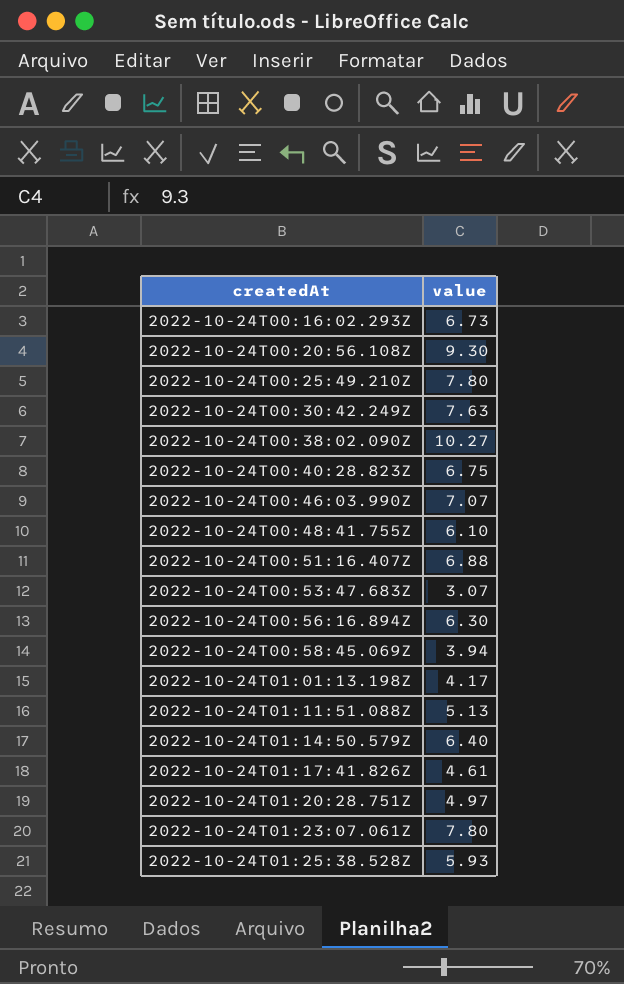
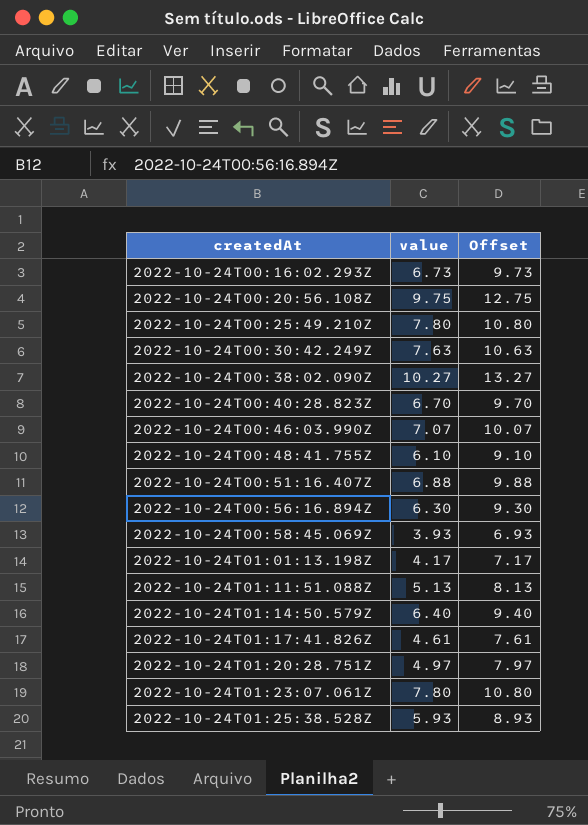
column Offset | formula: none -> [value] + 3
row 2022-10-24T00:53:47.683Z: 3.07 -> none
2022-10-24T00:20:56.108Z | value: 9.30 -> 9.75
2022-10-24T00:40:28.823Z | value: 6.75 -> 6.70
2022-10-24T00:58:45.069Z | value: 3.94 -> 3.93

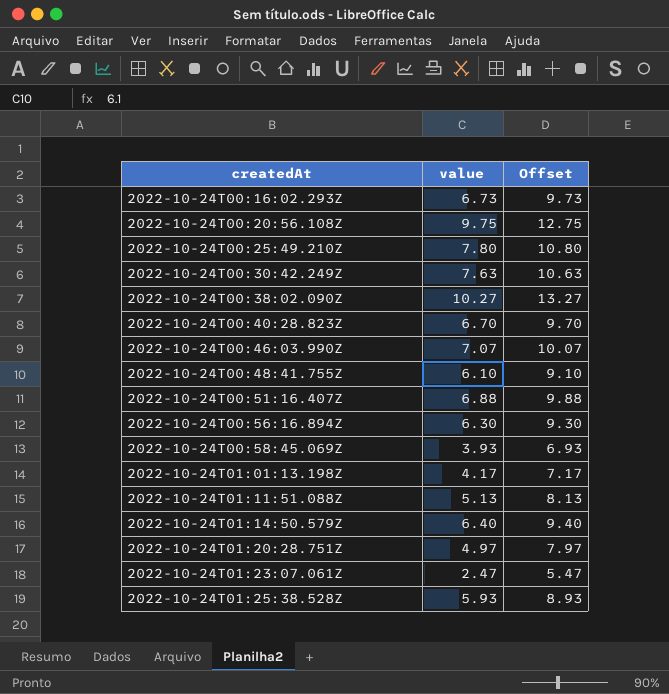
row 2022-10-24T01:17:41.826Z: 4.61 | 7.61 -> none
2022-10-24T01:23:07.061Z | value: 7.80 -> 2.47
2022-10-24T01:23:07.061Z | Offset: 10.80 -> 5.47

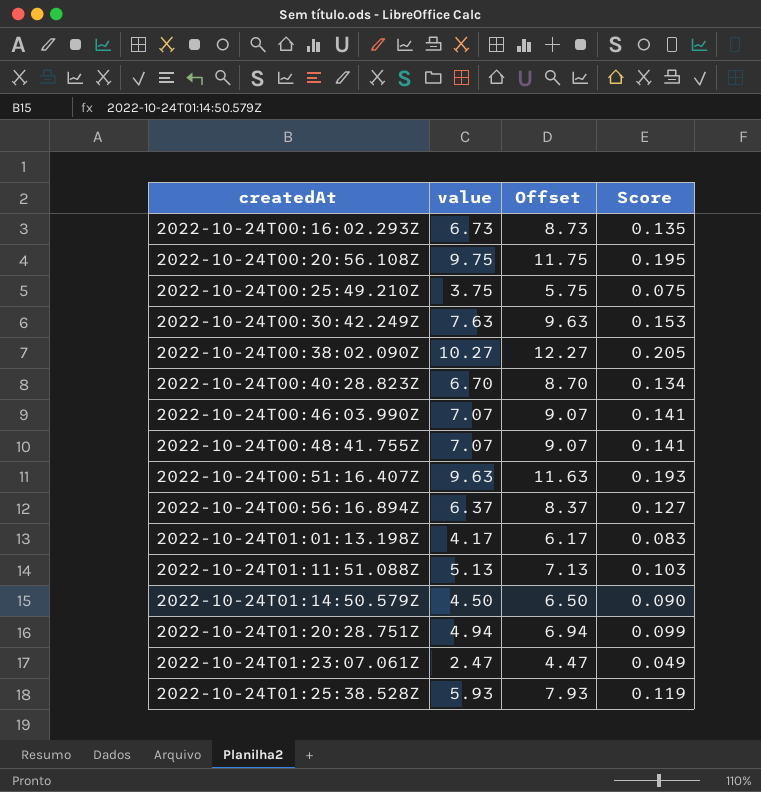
column Offset | formula: [value] + 3 -> [value] + 2
column Score | formula: none -> [value] * 0.02
row 2022-10-24T00:58:45.069Z: 3.93 | 6.93 -> none
2022-10-24T00:25:49.210Z | value: 7.80 -> 3.75
2022-10-24T00:48:41.755Z | value: 6.10 -> 7.07
2022-10-24T00:51:16.407Z | value: 6.88 -> 9.63
2022-10-24T00:56:16.894Z | value: 6.30 -> 6.37
2022-10-24T01:14:50.579Z | value: 6.40 -> 4.50
2022-10-24T01:20:28.751Z | value: 4.97 -> 4.94

